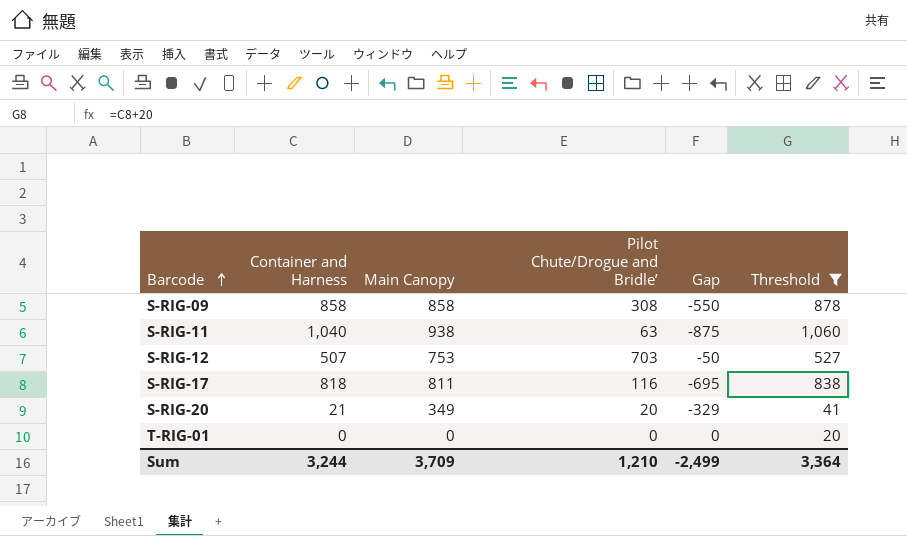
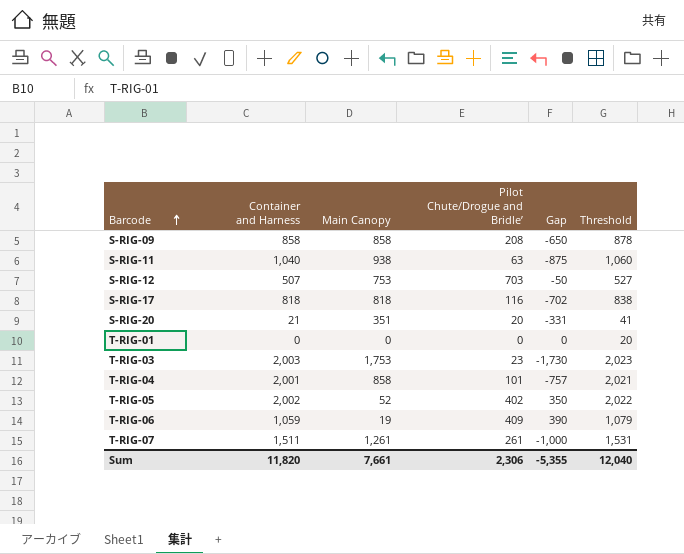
filter: Threshold <= 1,060 -> none
S-RIG-09 | Pilot Chute/Drogue and Bridle’: 308 -> 208
S-RIG-09 | Gap: -550 -> -650
S-RIG-17 | Main Canopy: 811 -> 818
S-RIG-17 | Gap: -695 -> -702
S-RIG-20 | Main Canopy: 349 -> 351
S-RIG-20 | Gap: -329 -> -331
Sum | Container and Harness: 3,244 -> 11,820
Sum | Main Canopy: 3,709 -> 7,661
Sum | Pilot Chute/Drogue and Bridle’: 1,210 -> 2,306
Sum | Gap: -2,499 -> -5,355
Sum | Threshold: 3,364 -> 12,040

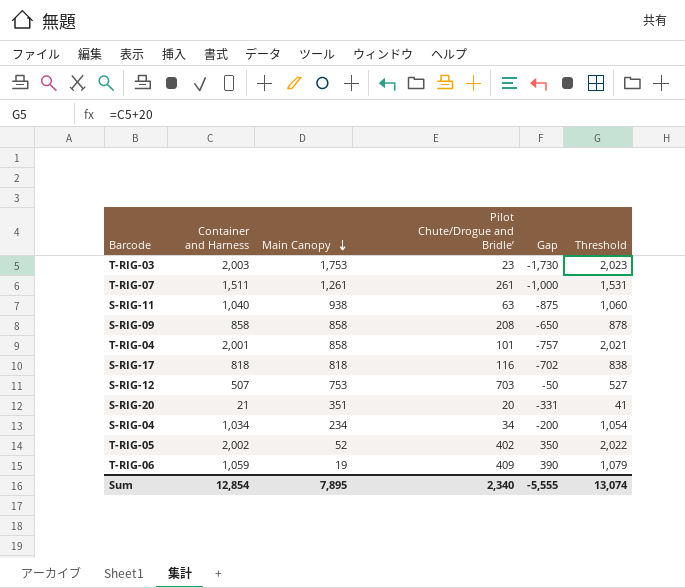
row order: Barcode ascending -> Main Canopy descending
row T-RIG-01: 0 | 0 | 0 | 0 | 20 -> none
row S-RIG-04: none -> 1,034 | 234 | 34 | -200 | 1,054
Sum | Container and Harness: 11,820 -> 12,854
Sum | Main Canopy: 7,661 -> 7,895
Sum | Pilot Chute/Drogue and Bridle’: 2,306 -> 2,340
Sum | Gap: -5,355 -> -5,555
Sum | Threshold: 12,040 -> 13,074

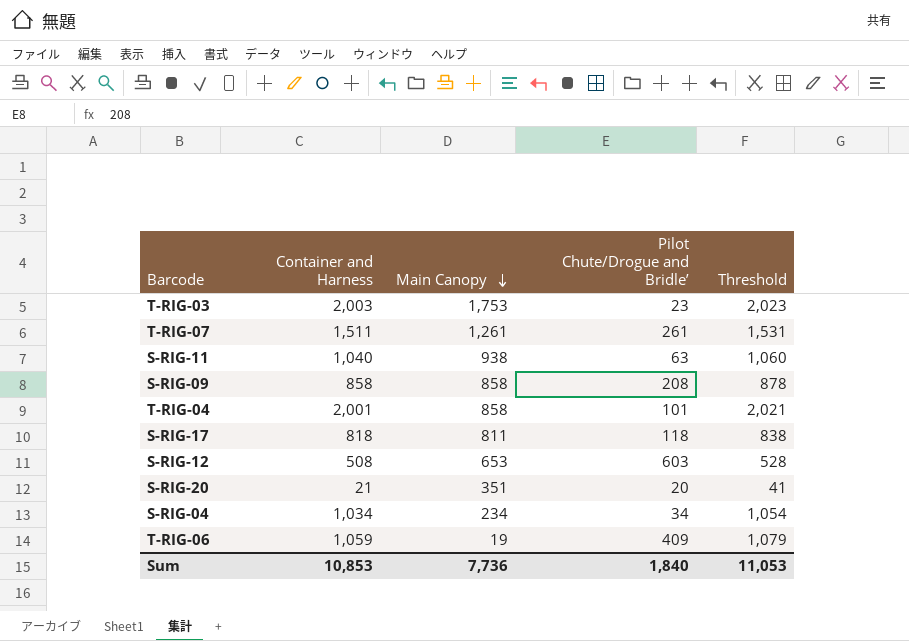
column Gap | formula: [Pilot Chute/Drogue and Bridle’] - [Main Canopy] -> none
row T-RIG-05: 2,002 | 52 | 402 | 350 | 2,022 -> none
S-RIG-17 | Main Canopy: 818 -> 811
S-RIG-17 | Pilot Chute/Drogue and Bridle’: 116 -> 118
S-RIG-12 | Container and Harness: 507 -> 508
S-RIG-12 | Main Canopy: 753 -> 653
S-RIG-12 | Pilot Chute/Drogue and Bridle’: 703 -> 603
S-RIG-12 | Threshold: 527 -> 528
Sum | Container and Harness: 12,854 -> 10,853
Sum | Main Canopy: 7,895 -> 7,736
Sum | Pilot Chute/Drogue and Bridle’: 2,340 -> 1,840
Sum | Threshold: 13,074 -> 11,053

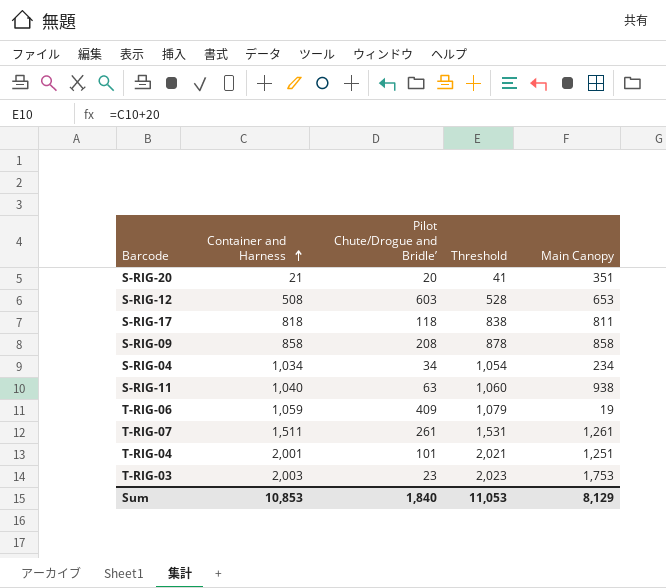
row order: Main Canopy descending -> Container and Harness ascending
column Main Canopy | position: 3 -> 5
T-RIG-04 | Main Canopy: 858 -> 1,251
Sum | Main Canopy: 7,736 -> 8,129

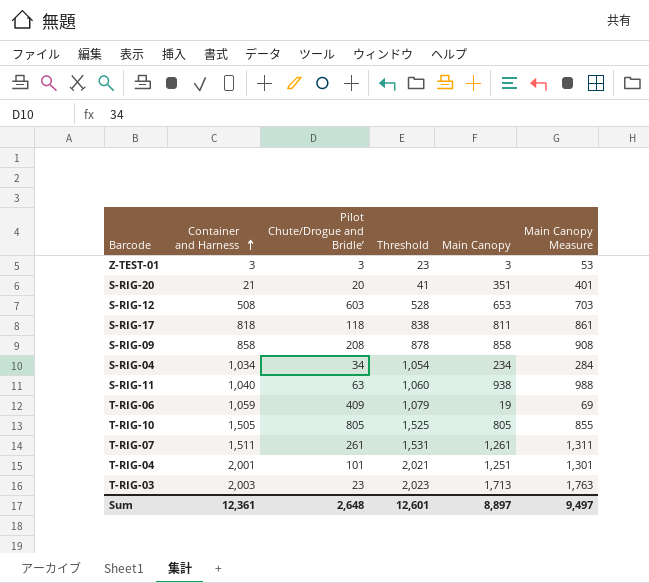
column Main Canopy Measure | formula: none -> [Main Canopy] + 50
row Z-TEST-01: none -> 3 | 3 | 23 | 3 | 53
row T-RIG-10: none -> 1,505 | 805 | 1,525 | 805 | 855
T-RIG-03 | Main Canopy: 1,753 -> 1,713
Sum | Container and Harness: 10,853 -> 12,361
Sum | Pilot Chute/Drogue and Bridle’: 1,840 -> 2,648
Sum | Threshold: 11,053 -> 12,601
Sum | Main Canopy: 8,129 -> 8,897

